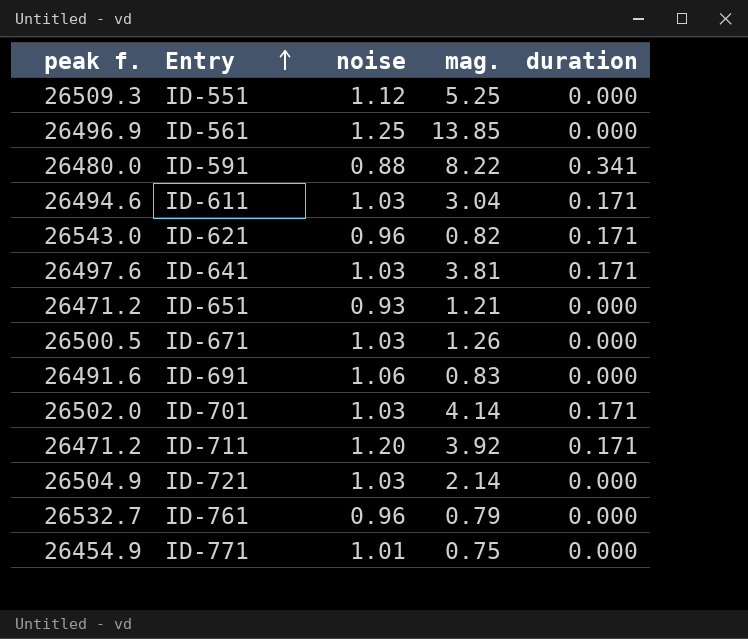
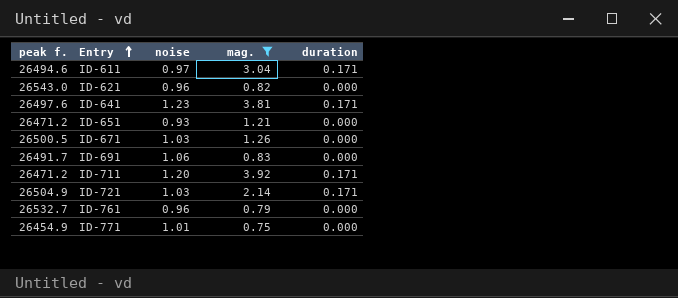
filter: none -> mag. <= 3.92
ID-611 | noise: 1.03 -> 0.97
ID-621 | duration: 0.171 -> 0.000
ID-641 | noise: 1.03 -> 1.23
ID-691 | peak f.: 26491.6 -> 26491.7
ID-721 | duration: 0.000 -> 0.171

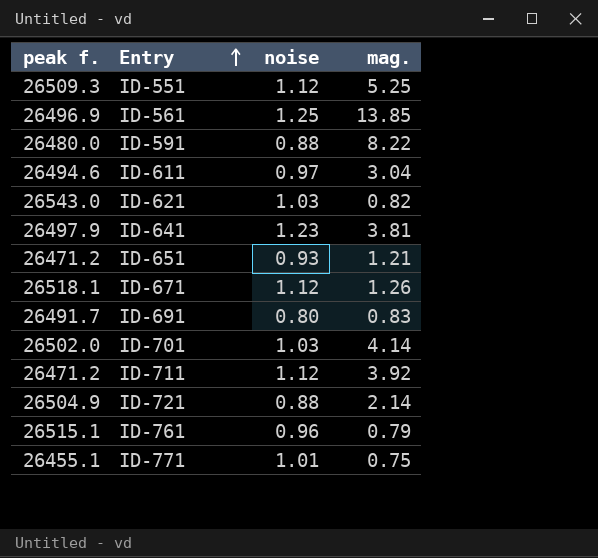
filter: mag. <= 3.92 -> none
column duration | position: 5 -> none
ID-621 | noise: 0.96 -> 1.03
ID-641 | peak f.: 26497.6 -> 26497.9
ID-671 | peak f.: 26500.5 -> 26518.1
ID-671 | noise: 1.03 -> 1.12
ID-691 | noise: 1.06 -> 0.80
ID-711 | noise: 1.20 -> 1.12
ID-721 | noise: 1.03 -> 0.88
ID-761 | peak f.: 26532.7 -> 26515.1
ID-771 | peak f.: 26454.9 -> 26455.1

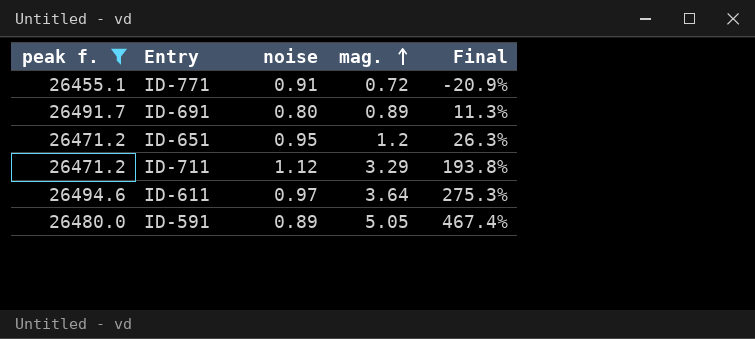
filter: none -> peak f. <= 26494.6
row order: Entry ascending -> mag. ascending
column Final | formula: none -> ([mag.] - [noise]) / [noise]
ID-771 | noise: 1.01 -> 0.91
ID-771 | mag.: 0.75 -> 0.72
ID-691 | mag.: 0.83 -> 0.89
ID-651 | noise: 0.93 -> 0.95
ID-651 | mag.: 1.21 -> 1.2
ID-711 | mag.: 3.92 -> 3.29
ID-611 | mag.: 3.04 -> 3.64
ID-591 | noise: 0.88 -> 0.89
ID-591 | mag.: 8.22 -> 5.05

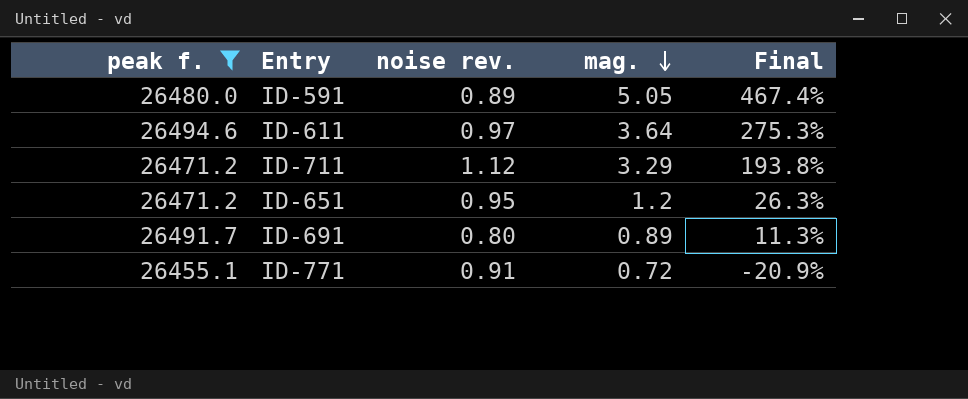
row order: mag. ascending -> mag. descending
column name: noise -> noise rev.

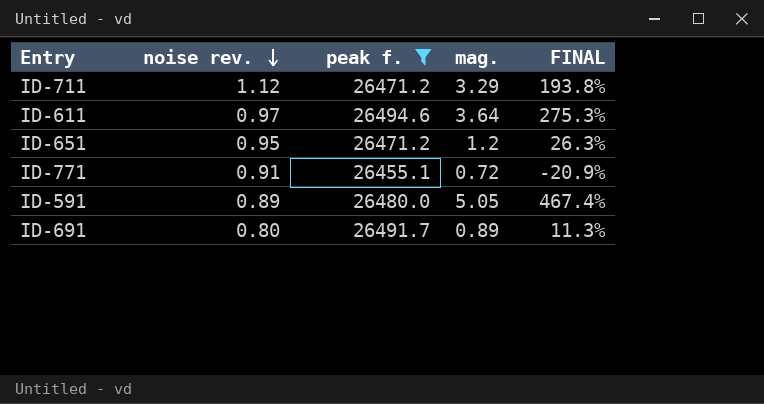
row order: mag. descending -> noise rev. descending
column peak f. | position: 1 -> 3
column name: Final -> FINAL

